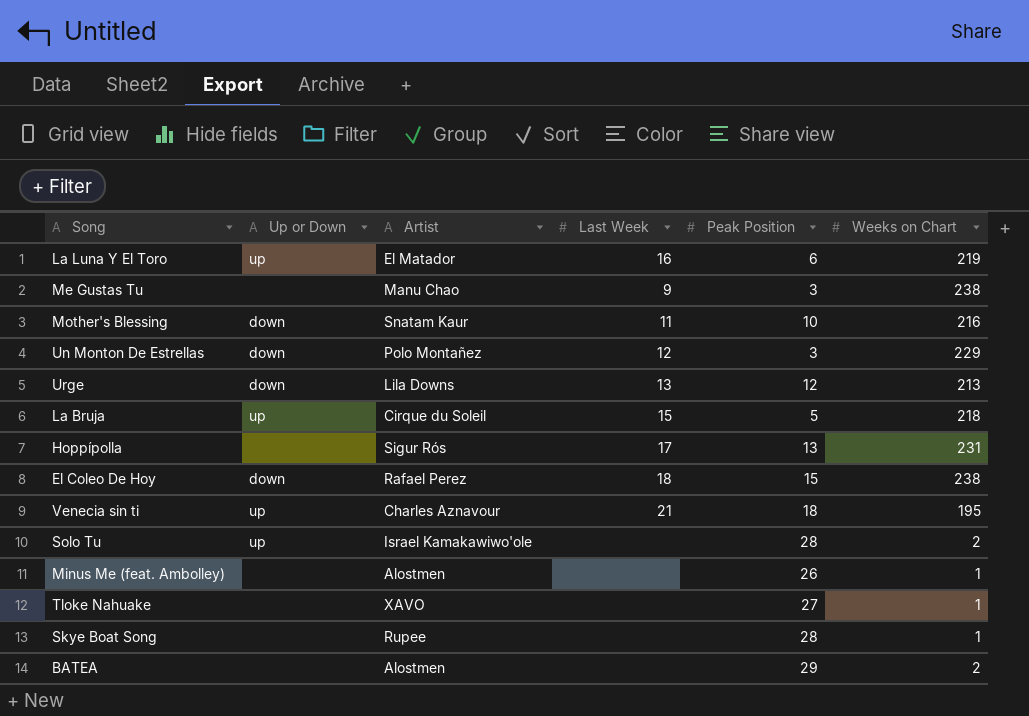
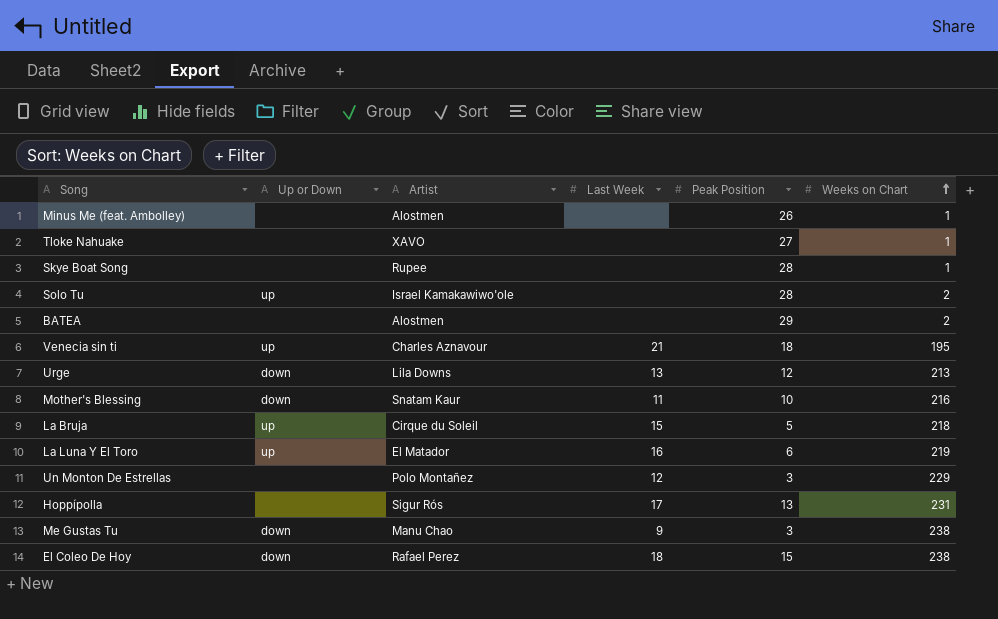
row order: none -> Weeks on Chart ascending
Un Monton De Estrellas | Up or Down: down -> none
Me Gustas Tu | Up or Down: none -> down

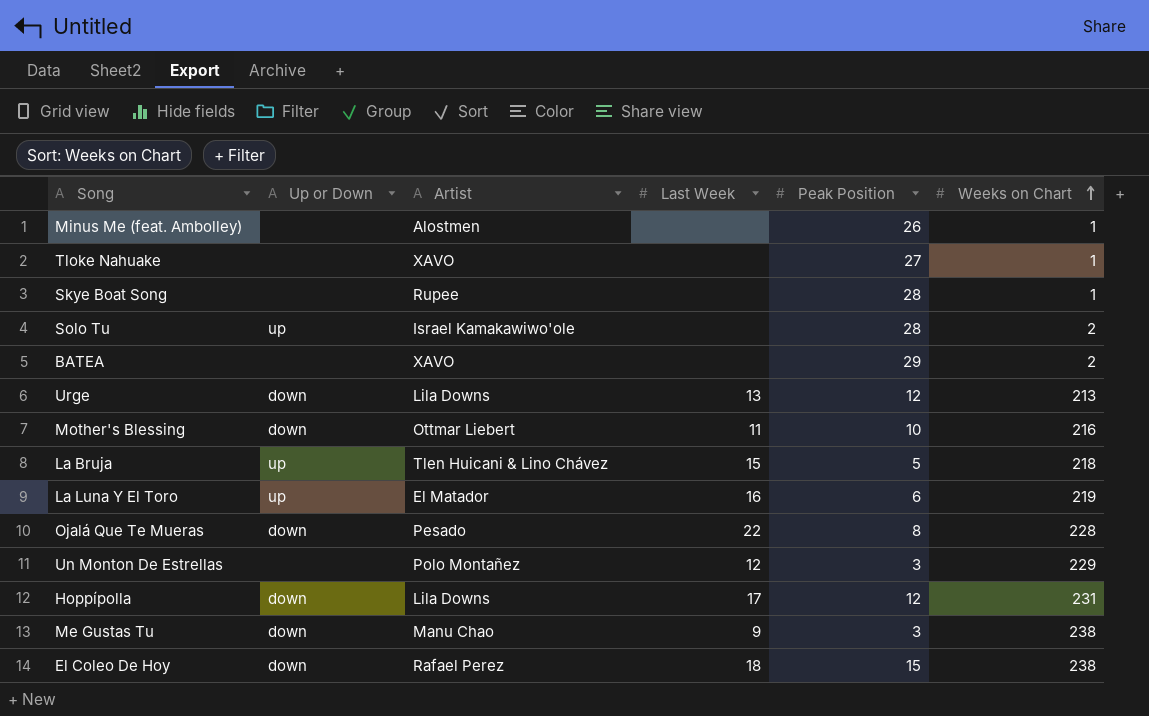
row Venecia sin ti: up | Charles Aznavour | 21 | 18 | 195 -> none
BATEA | Artist: Alostmen -> XAVO
Mother's Blessing | Artist: Snatam Kaur -> Ottmar Liebert
La Bruja | Artist: Cirque du Soleil -> Tlen Huicani & Lino Chávez
row Ojalá Que Te Mueras: none -> down | Pesado | 22 | 8 | 228
Hoppípolla | Up or Down: none -> down
Hoppípolla | Artist: Sigur Rós -> Lila Downs
Hoppípolla | Peak Position: 13 -> 12

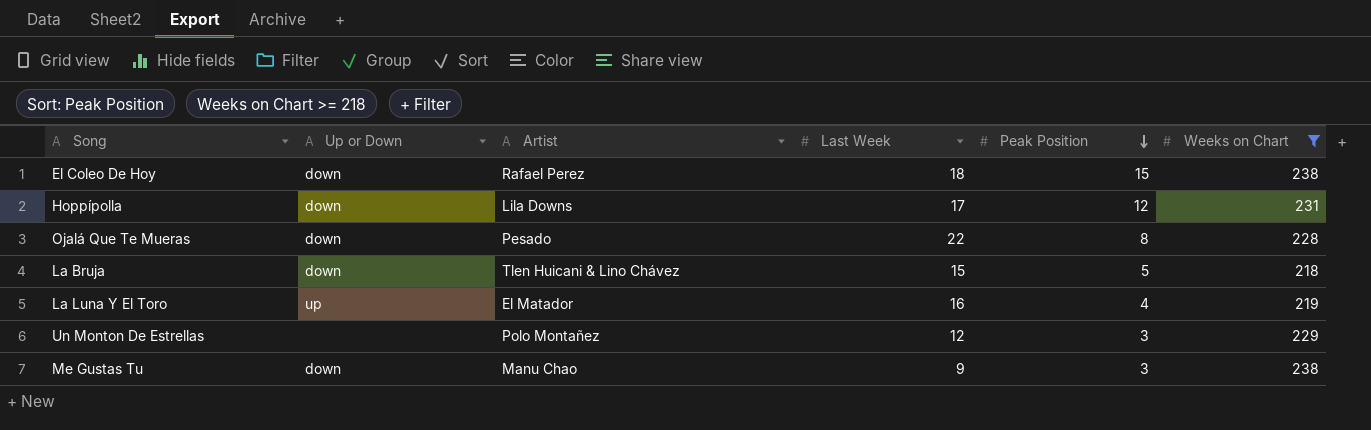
filter: none -> Weeks on Chart >= 218
row order: Weeks on Chart ascending -> Peak Position descending
La Bruja | Up or Down: up -> down
La Luna Y El Toro | Peak Position: 6 -> 4

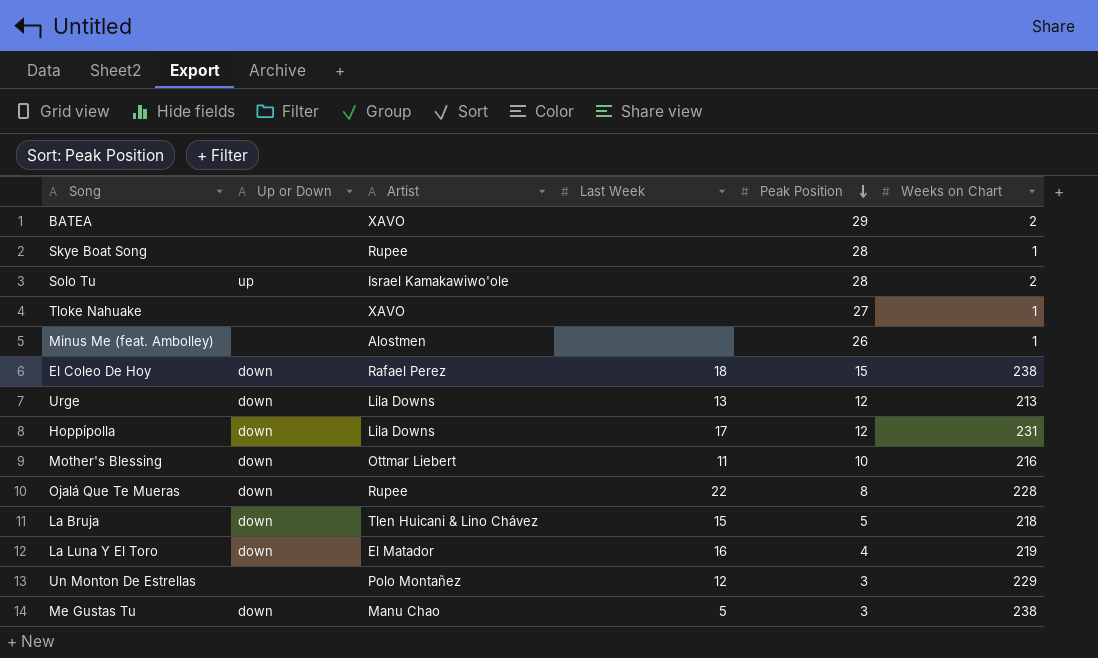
filter: Weeks on Chart >= 218 -> none
Ojalá Que Te Mueras | Artist: Pesado -> Rupee
La Luna Y El Toro | Up or Down: up -> down
Me Gustas Tu | Last Week: 9 -> 5

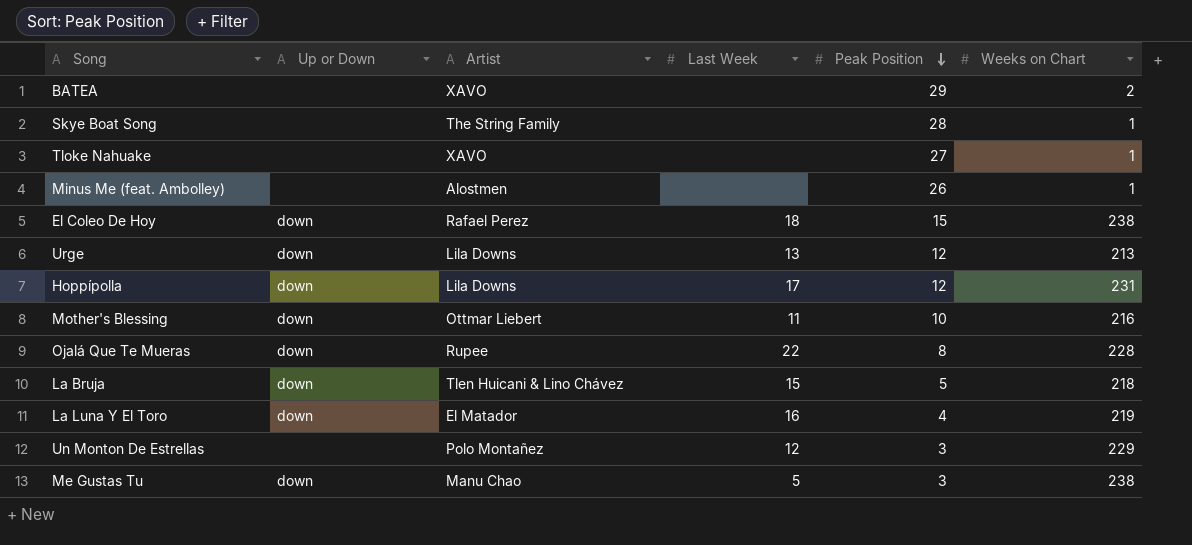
row Solo Tu: up | Israel Kamakawiwo'ole | none | 28 | 2 -> none
Skye Boat Song | Artist: Rupee -> The String Family

